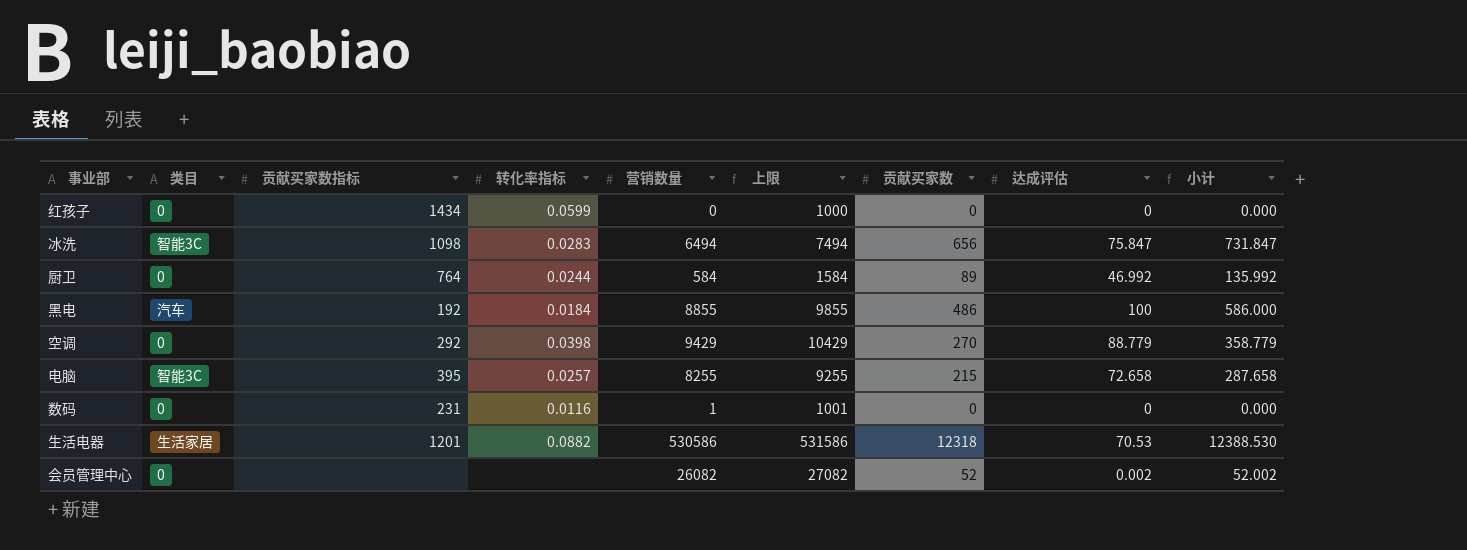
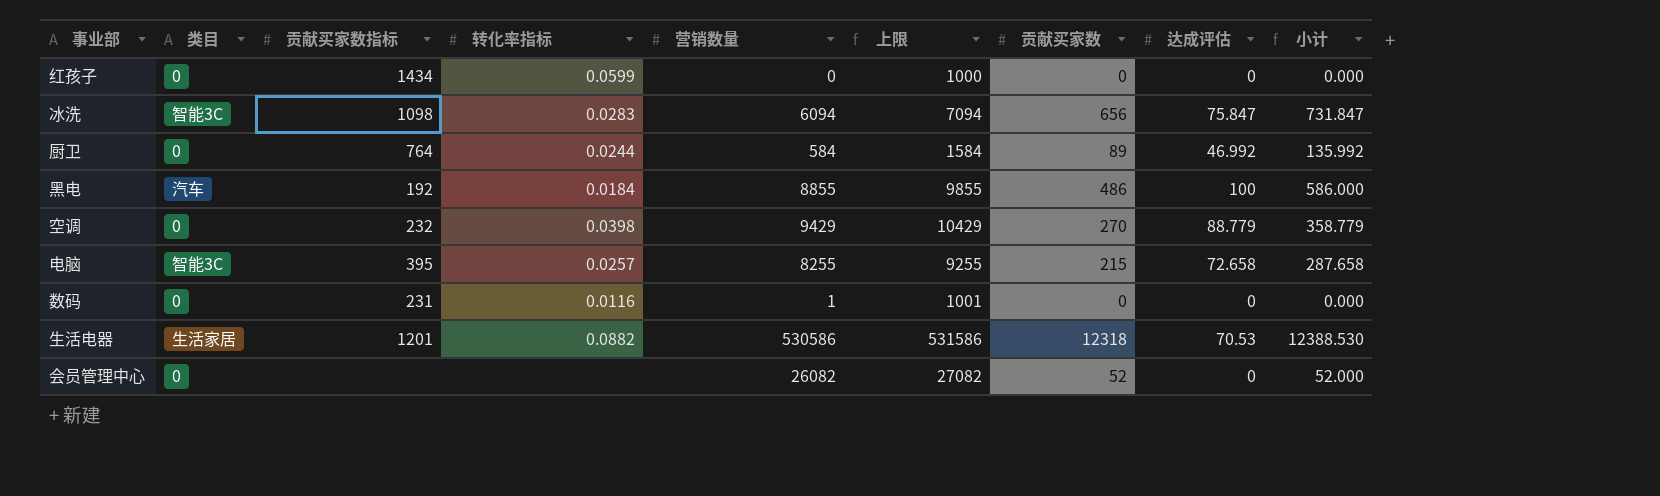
冰洗 | 营销数量: 6494 -> 6094
冰洗 | 上限: 7494 -> 7094
空调 | 贡献买家数指标: 292 -> 232
会员管理中心 | 达成评估: 0.002 -> 0
会员管理中心 | 小计: 52.002 -> 52.000

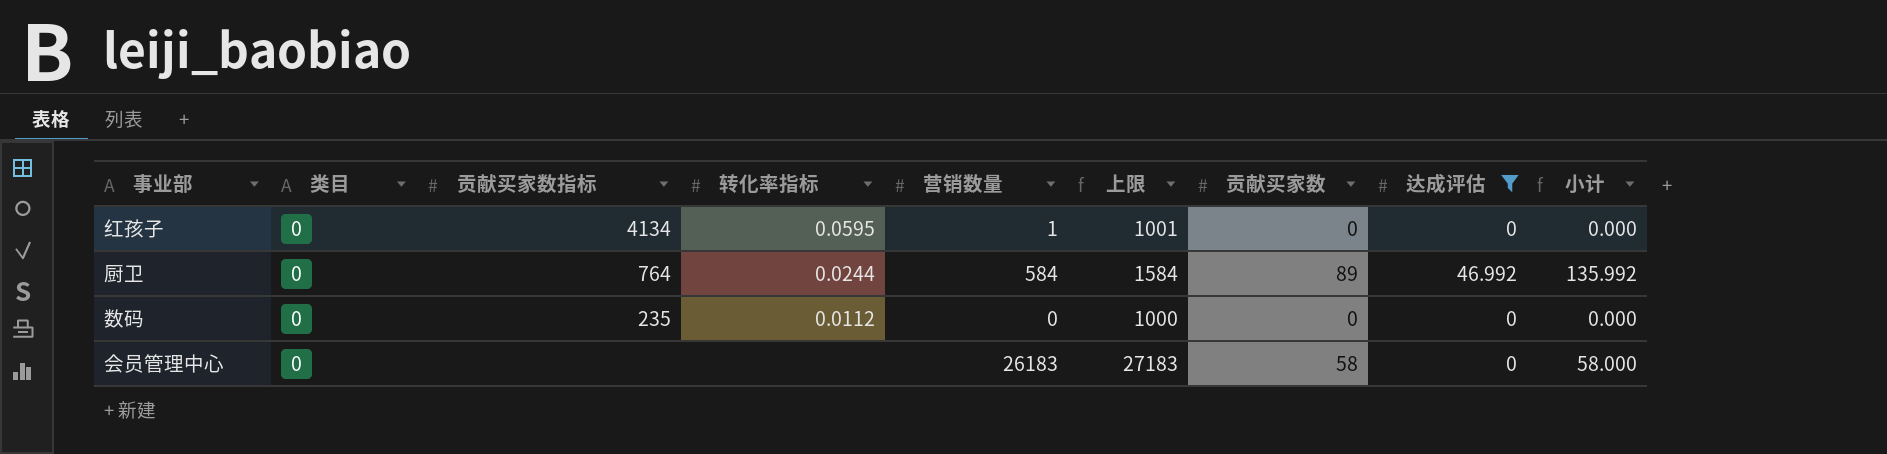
filter: none -> 达成评估 <= 46.992
红孩子 | 贡献买家数指标: 1434 -> 4134
红孩子 | 转化率指标: 0.0599 -> 0.0595
红孩子 | 营销数量: 0 -> 1
红孩子 | 上限: 1000 -> 1001
数码 | 贡献买家数指标: 231 -> 235
数码 | 转化率指标: 0.0116 -> 0.0112
数码 | 营销数量: 1 -> 0
数码 | 上限: 1001 -> 1000
会员管理中心 | 营销数量: 26082 -> 26183
会员管理中心 | 上限: 27082 -> 27183
会员管理中心 | 贡献买家数: 52 -> 58
会员管理中心 | 小计: 52.000 -> 58.000

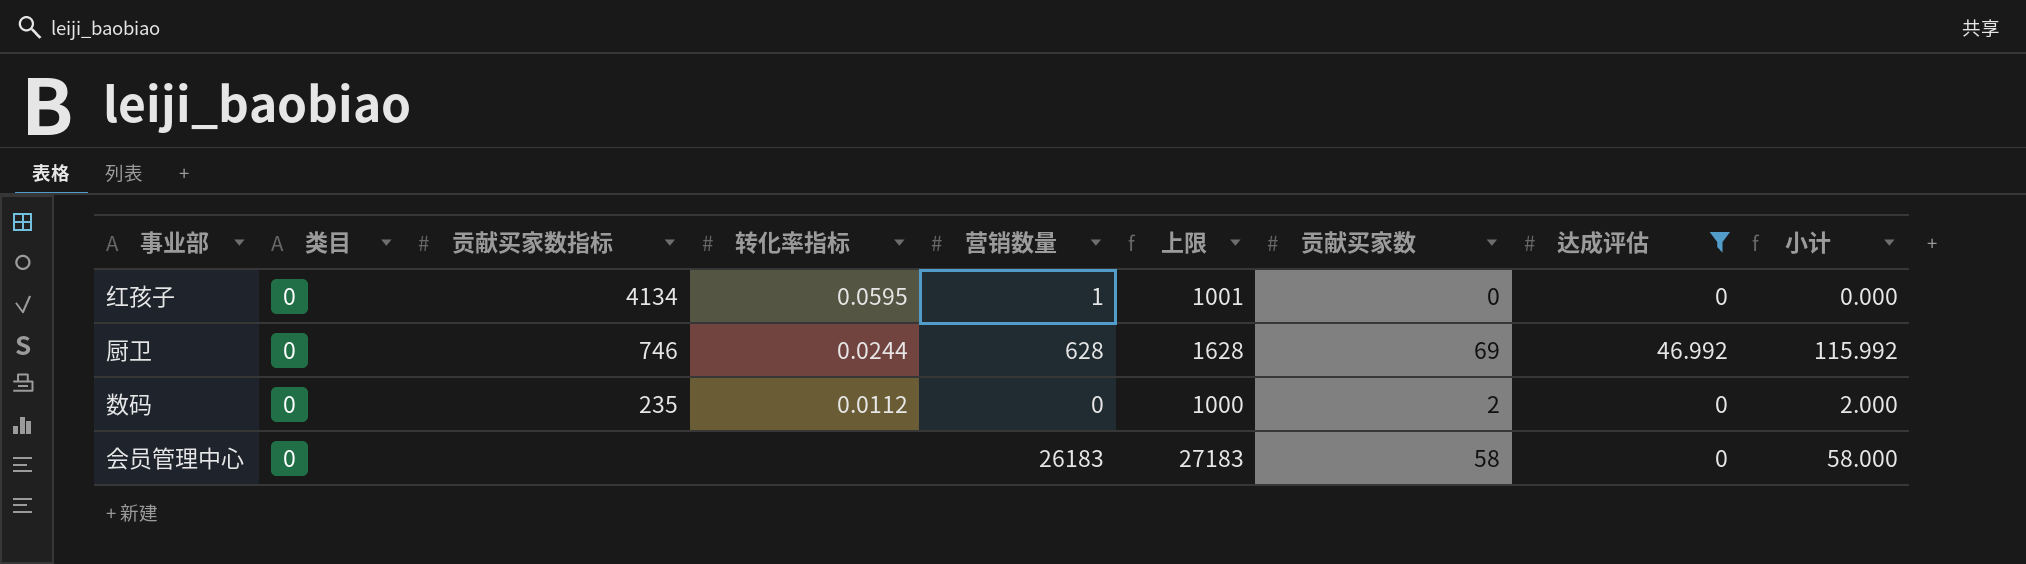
厨卫 | 贡献买家数指标: 764 -> 746
厨卫 | 营销数量: 584 -> 628
厨卫 | 上限: 1584 -> 1628
厨卫 | 贡献买家数: 89 -> 69
厨卫 | 小计: 135.992 -> 115.992
数码 | 贡献买家数: 0 -> 2
数码 | 小计: 0.000 -> 2.000

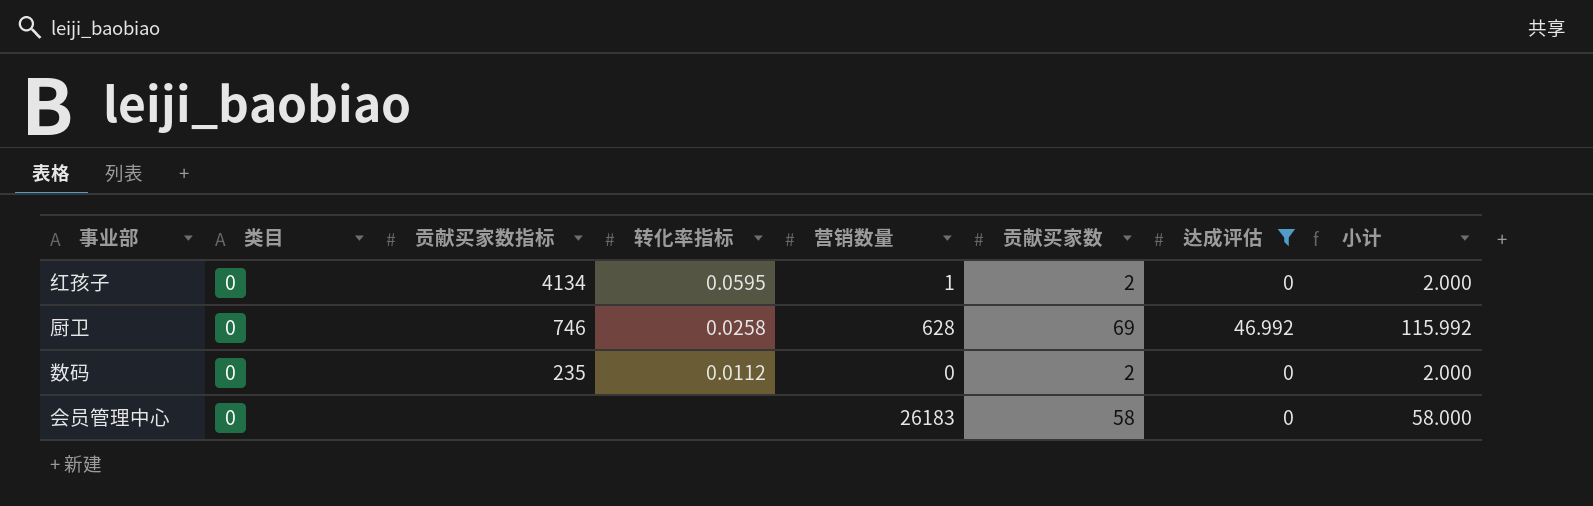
column 上限 | formula: [营销数量] + 1000 -> none
红孩子 | 贡献买家数: 0 -> 2
红孩子 | 小计: 0.000 -> 2.000
厨卫 | 转化率指标: 0.0244 -> 0.0258

